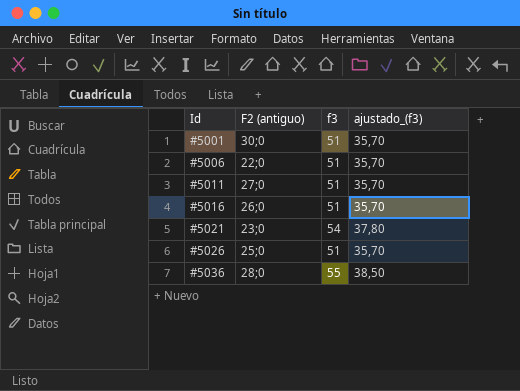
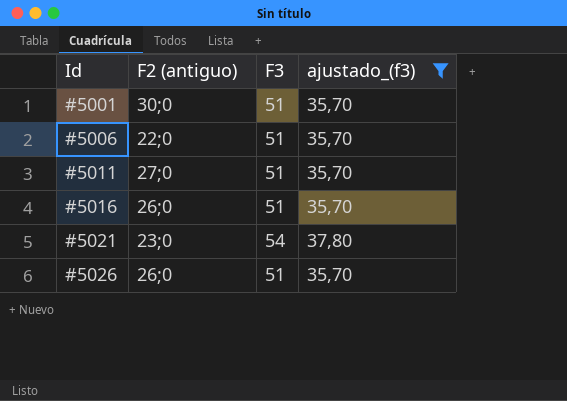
filter: none -> ajustado_(f3) != 38,50
column name: f3 -> F3
#5026 | F2 (antiguo): 25;0 -> 26;0

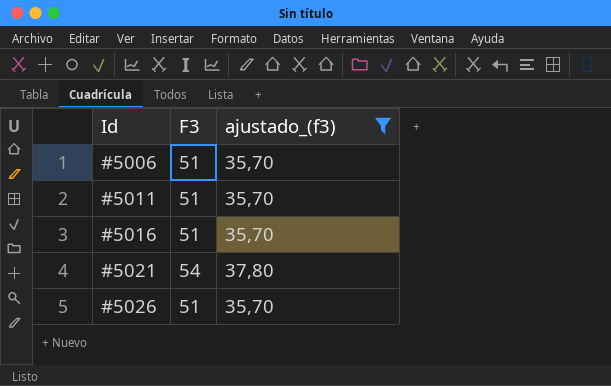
column F2 (antiguo) | position: 2 -> none
row #5001: 30;0 | 51 | 35,70 -> none

